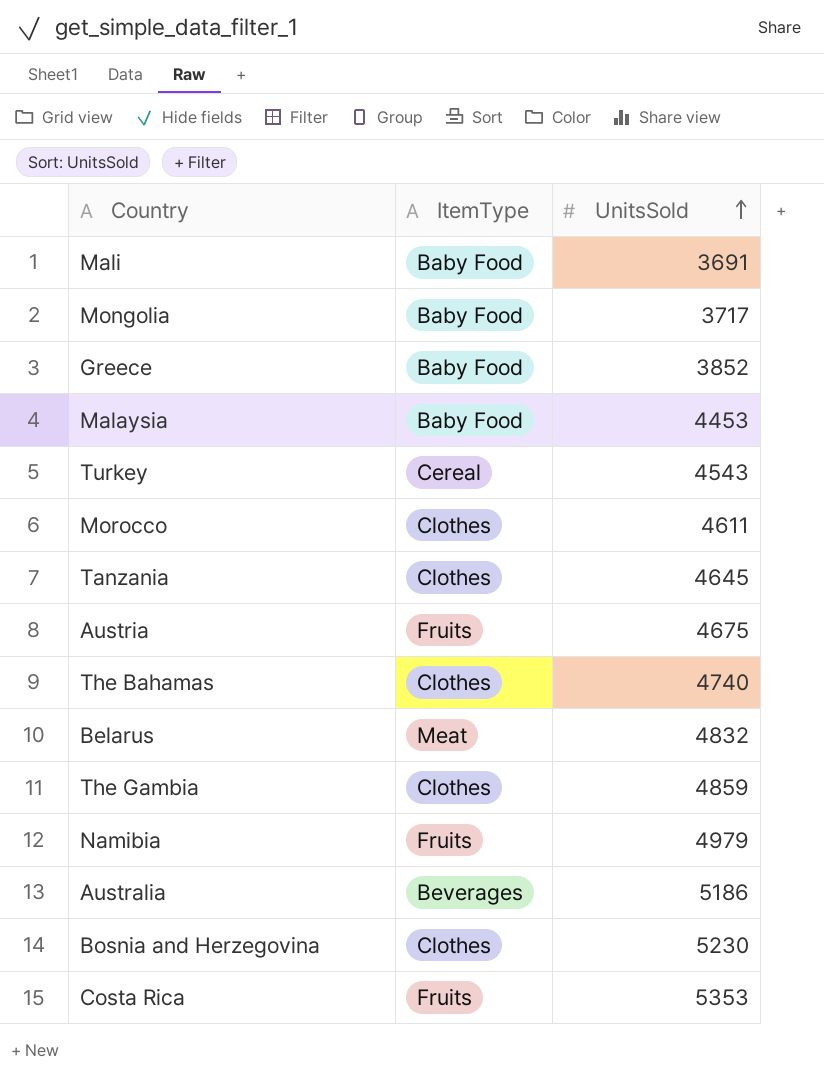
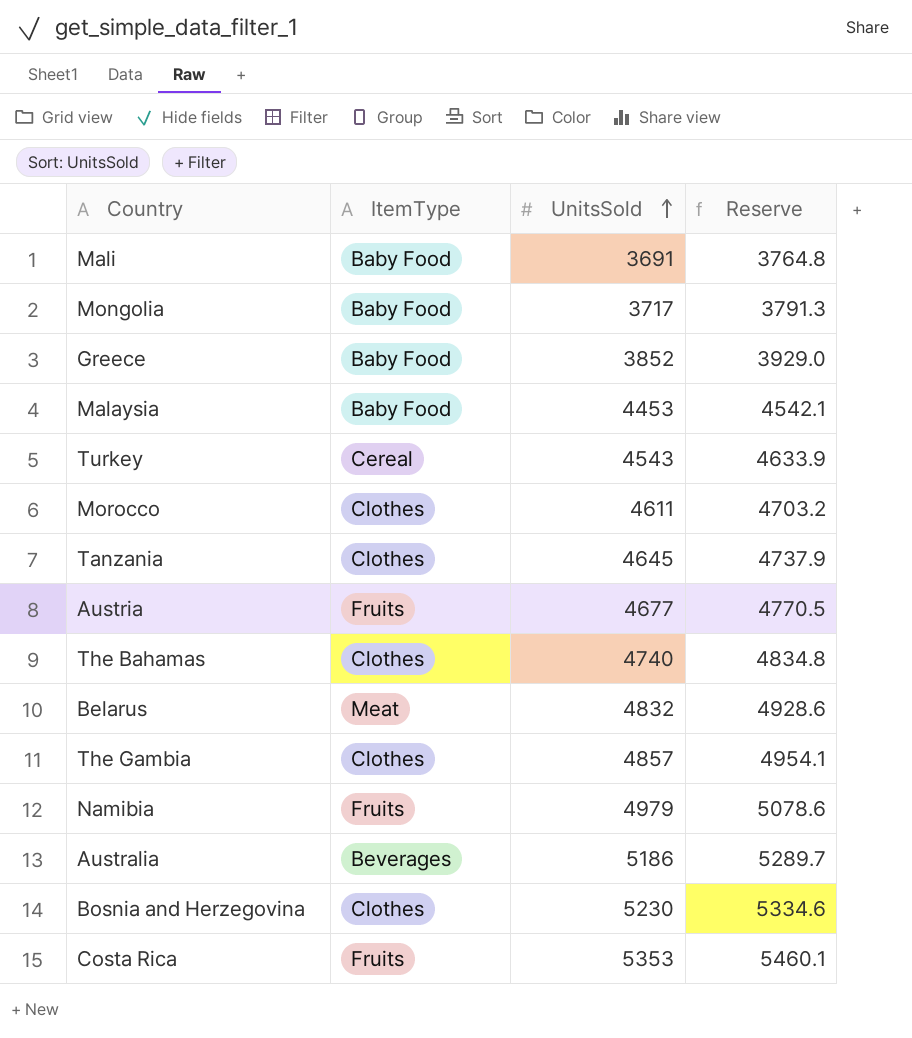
column Reserve | formula: none -> [UnitsSold] * 1.02
Austria | UnitsSold: 4675 -> 4677
The Gambia | UnitsSold: 4859 -> 4857

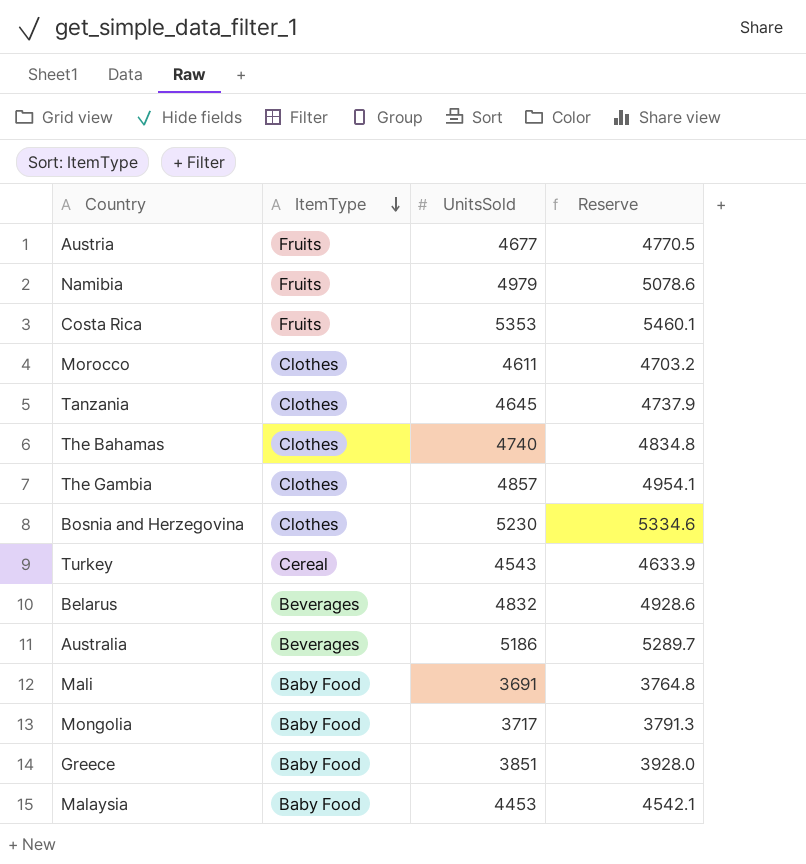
row order: UnitsSold ascending -> ItemType descending
Belarus | ItemType: Meat -> Beverages
Greece | UnitsSold: 3852 -> 3851
Greece | Reserve: 3929.0 -> 3928.0

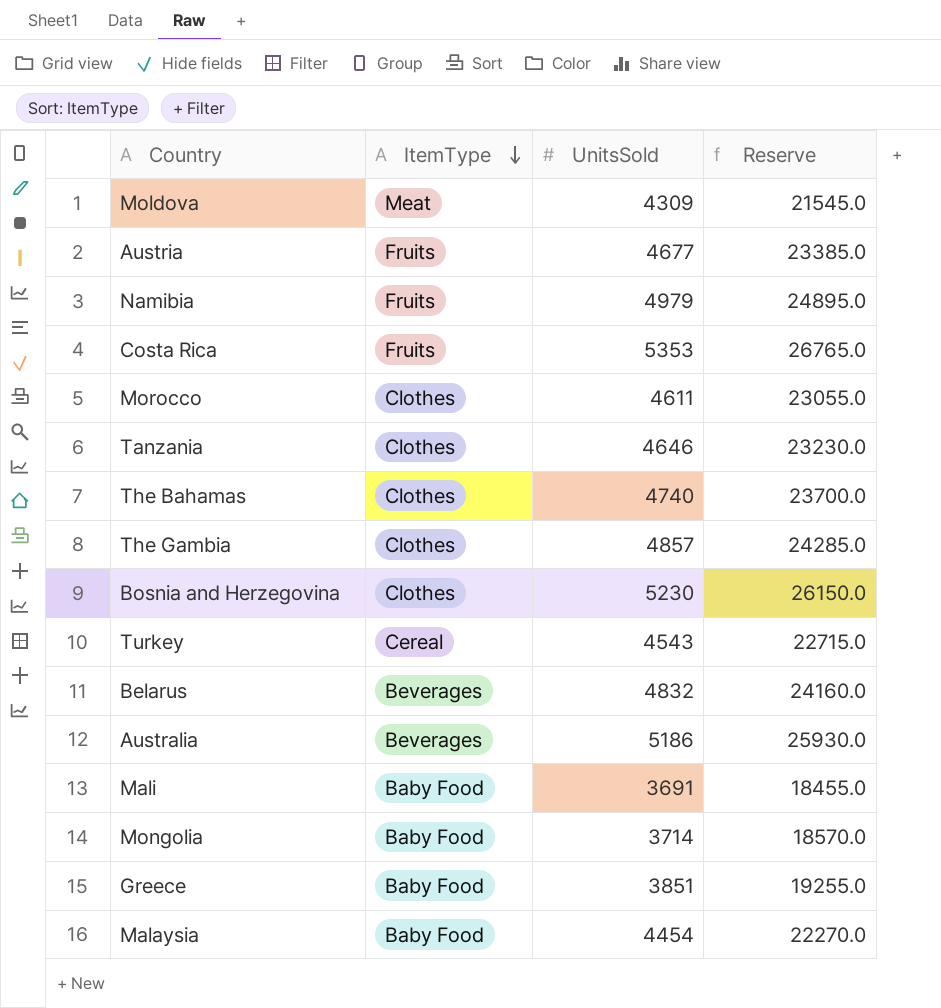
column Reserve | formula: [UnitsSold] * 1.02 -> [UnitsSold] * 5
row Moldova: none -> Meat | 4309 | 21545.0
Tanzania | UnitsSold: 4645 -> 4646
Mongolia | UnitsSold: 3717 -> 3714
Malaysia | UnitsSold: 4453 -> 4454

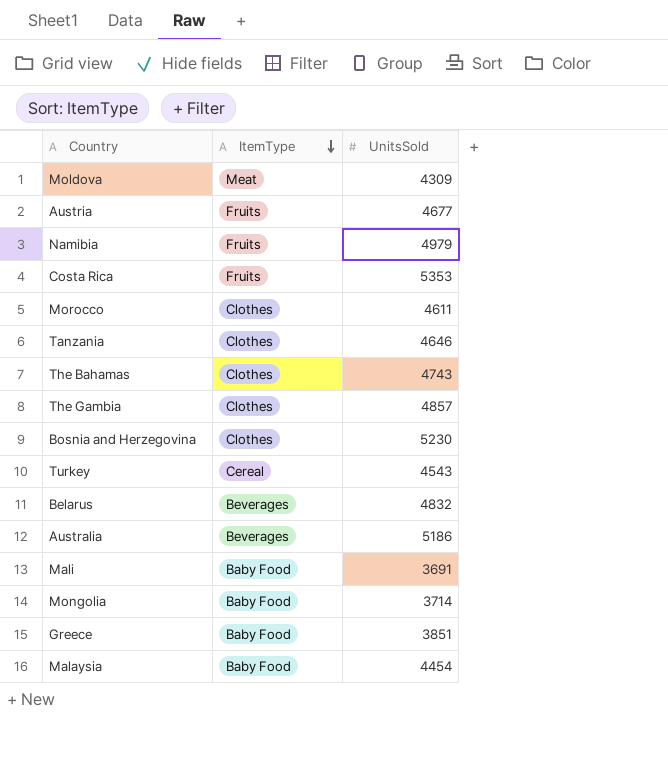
column Reserve | formula: [UnitsSold] * 5 -> none
The Bahamas | UnitsSold: 4740 -> 4743

